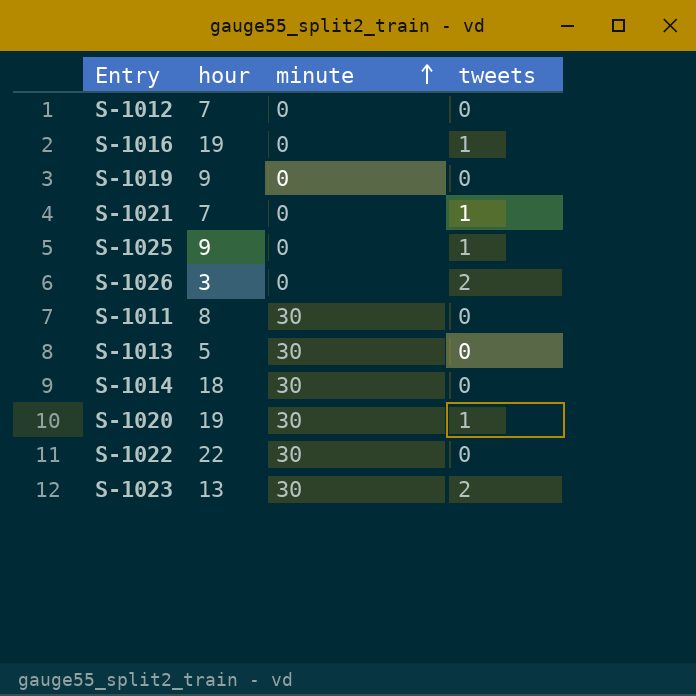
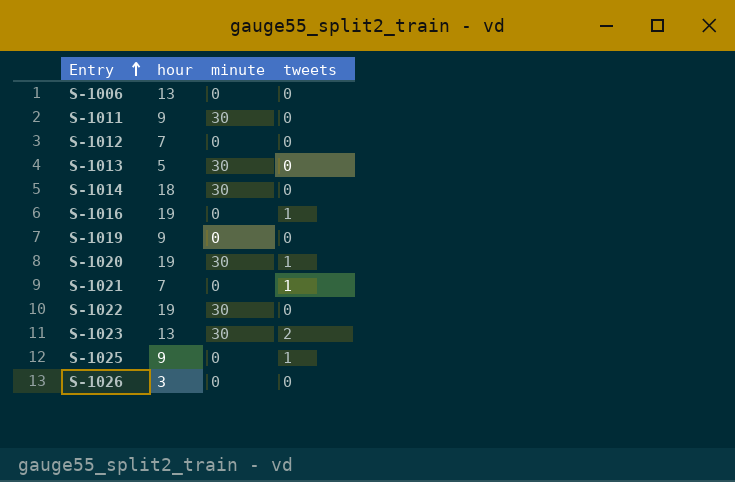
row order: minute ascending -> Entry ascending
row S-1006: none -> 13 | 0 | 0
S-1011 | hour: 8 -> 9
S-1022 | hour: 22 -> 19
S-1026 | tweets: 2 -> 0

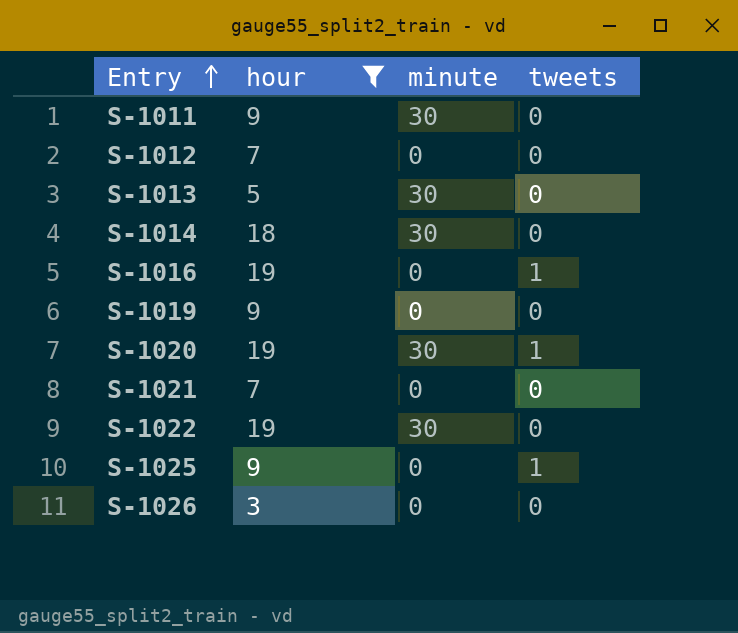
filter: none -> hour != 13
S-1021 | tweets: 1 -> 0

